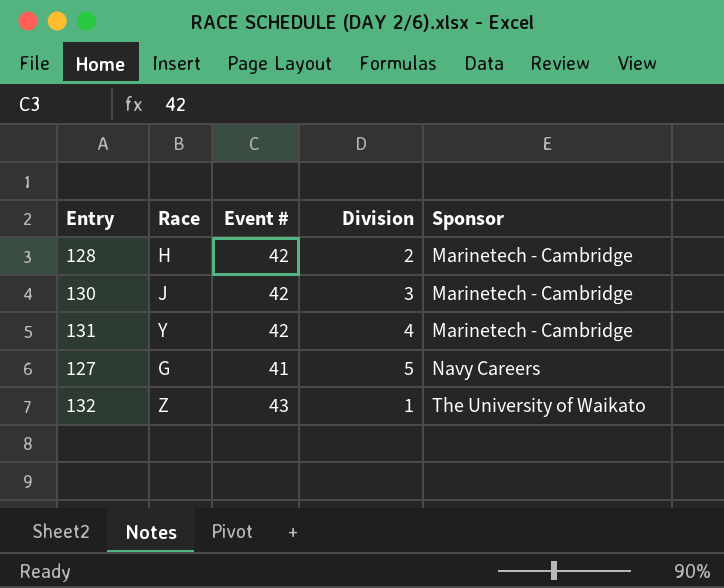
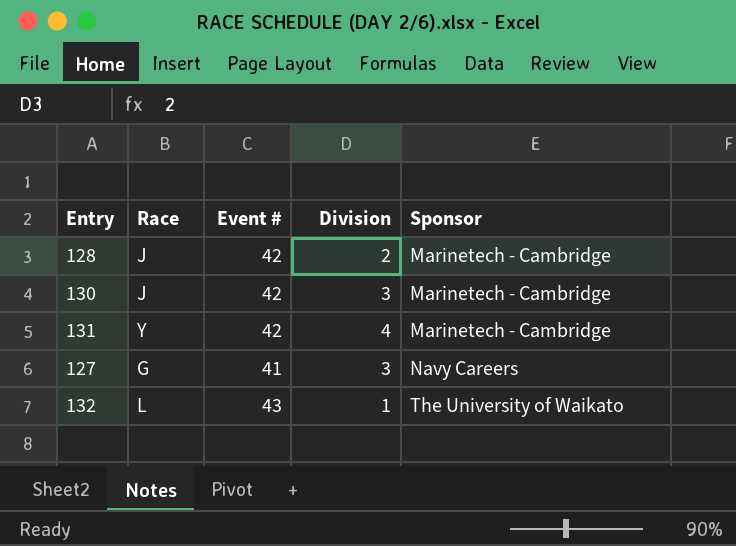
128 | Race: H -> J
127 | Division: 5 -> 3
132 | Race: Z -> L

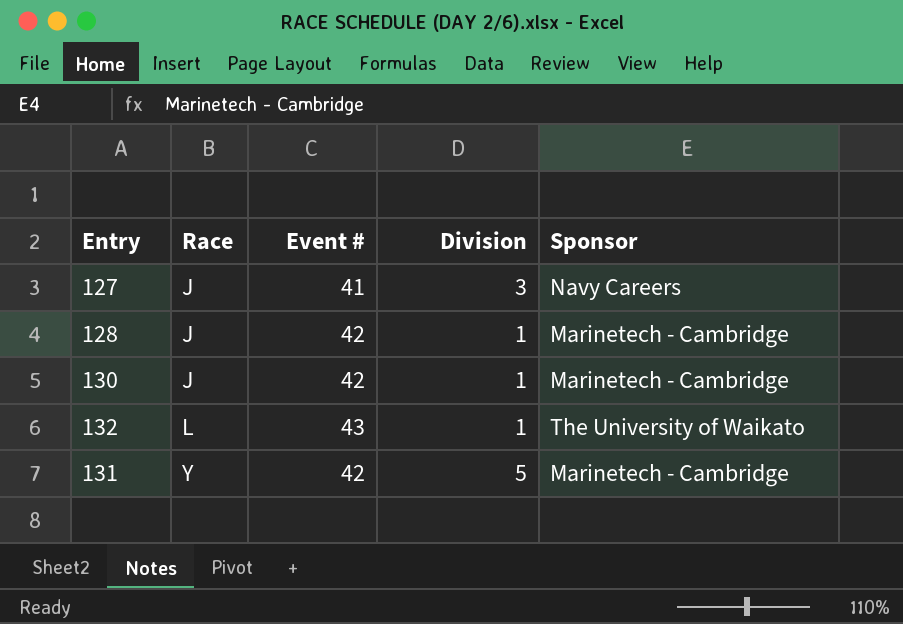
row order: Sponsor ascending -> Race ascending
127 | Race: G -> J
128 | Division: 2 -> 1
130 | Division: 3 -> 1
131 | Division: 4 -> 5

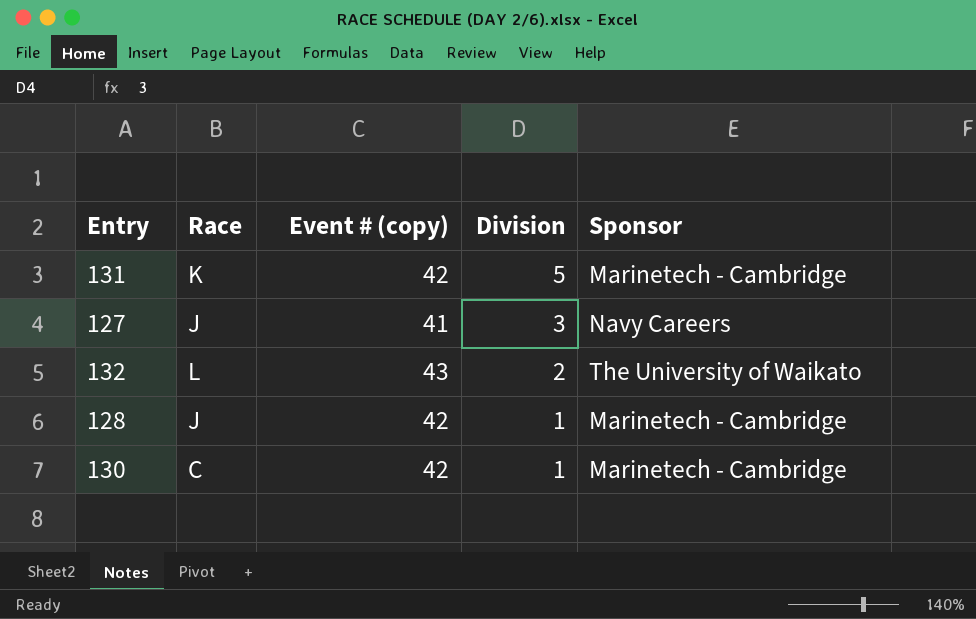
row order: Race ascending -> Division descending
column name: Event # -> Event # (copy)
131 | Race: Y -> K
132 | Division: 1 -> 2
130 | Race: J -> C

